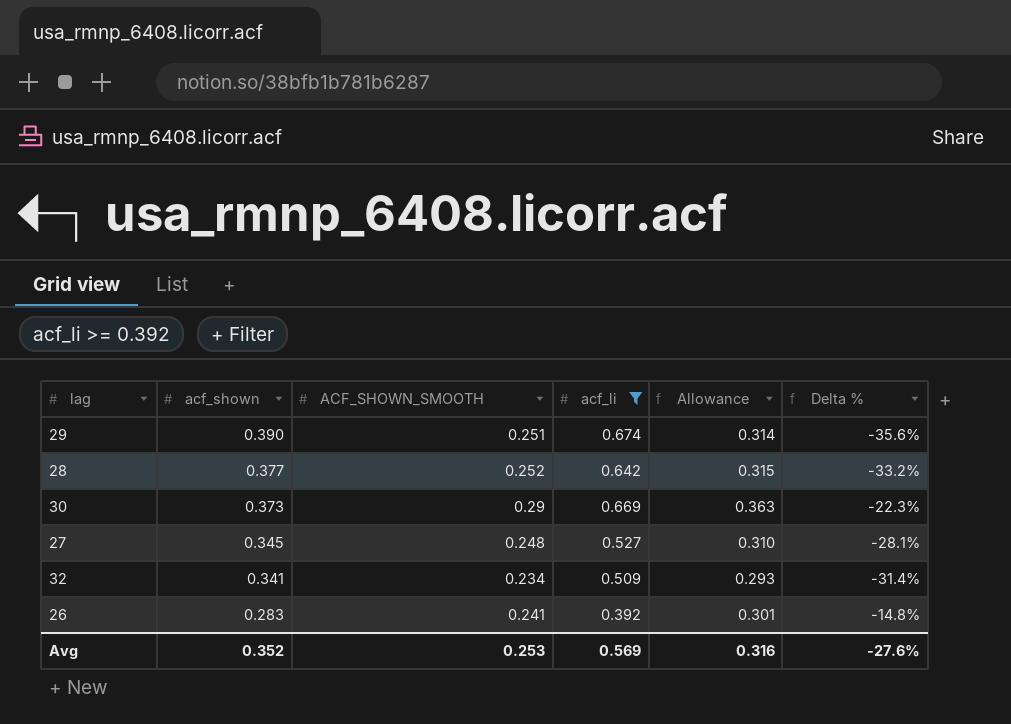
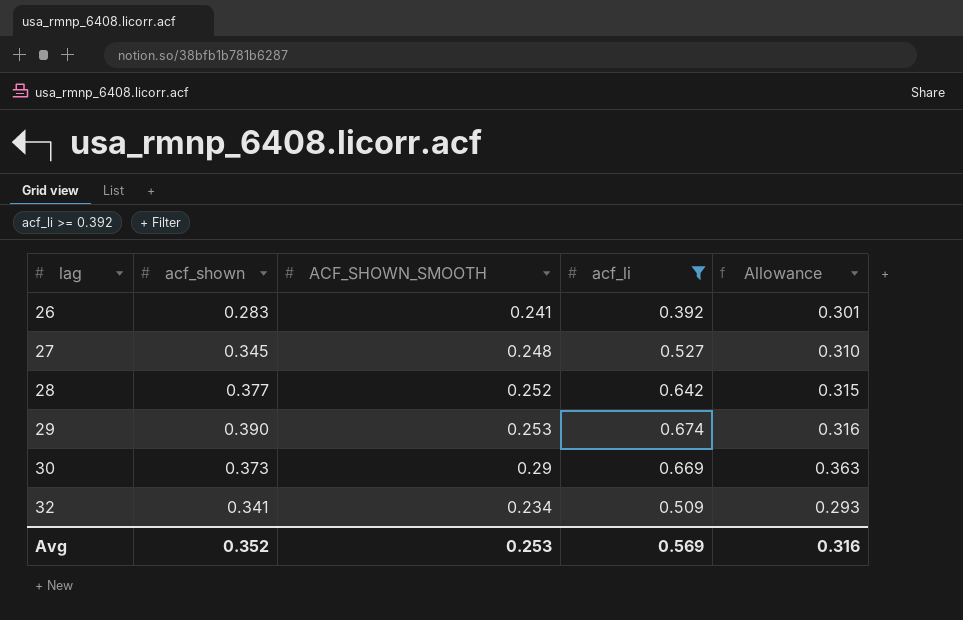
row order: acf_shown descending -> lag ascending
column Delta % | formula: ([ACF_SHOWN_SMOOTH] - [acf_shown]) / [acf_shown] -> none
29 | ACF_SHOWN_SMOOTH: 0.251 -> 0.253
29 | Allowance: 0.314 -> 0.316

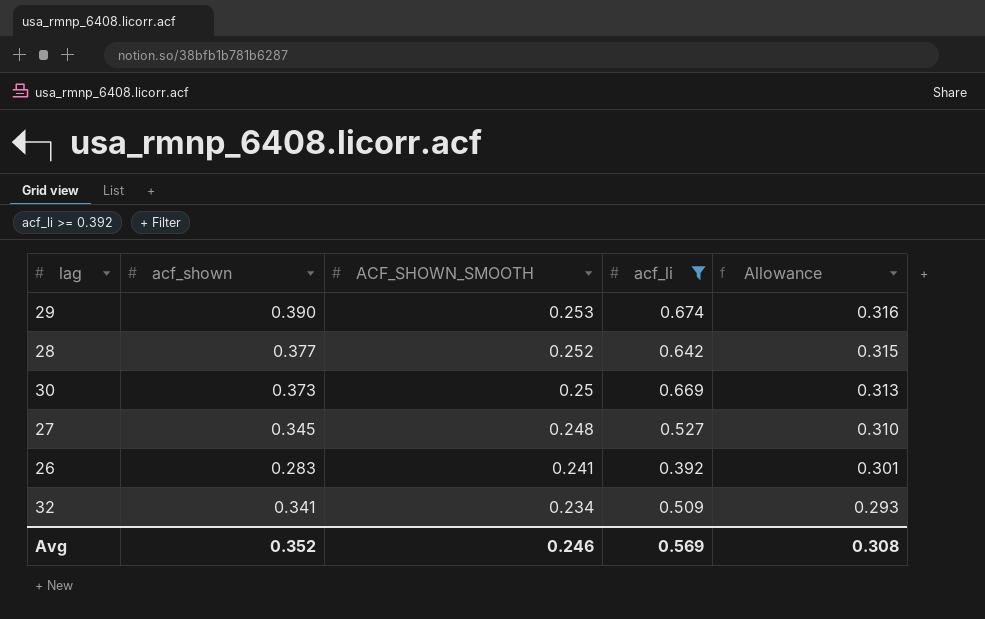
row order: lag ascending -> ACF_SHOWN_SMOOTH descending
30 | ACF_SHOWN_SMOOTH: 0.29 -> 0.25
30 | Allowance: 0.363 -> 0.313
Avg | ACF_SHOWN_SMOOTH: 0.253 -> 0.246
Avg | Allowance: 0.316 -> 0.308

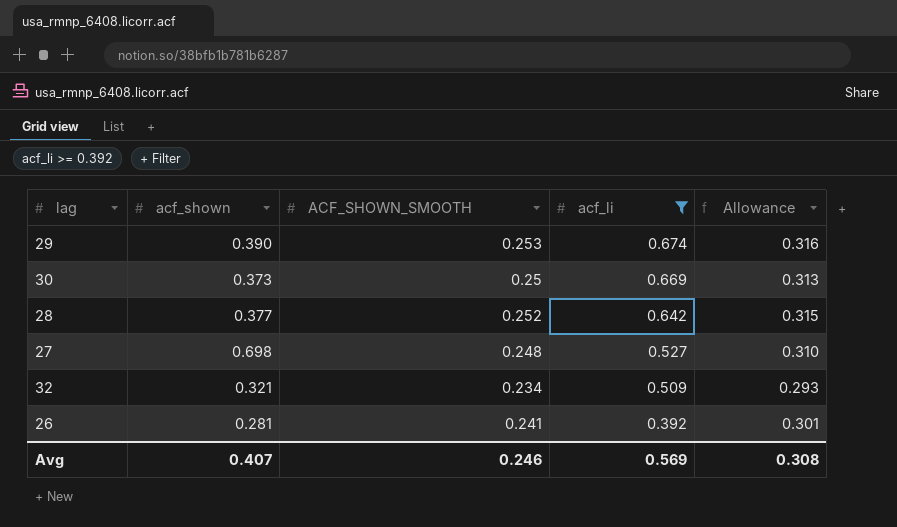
row order: ACF_SHOWN_SMOOTH descending -> acf_li descending
27 | acf_shown: 0.345 -> 0.698
32 | acf_shown: 0.341 -> 0.321
26 | acf_shown: 0.283 -> 0.281
Avg | acf_shown: 0.352 -> 0.407

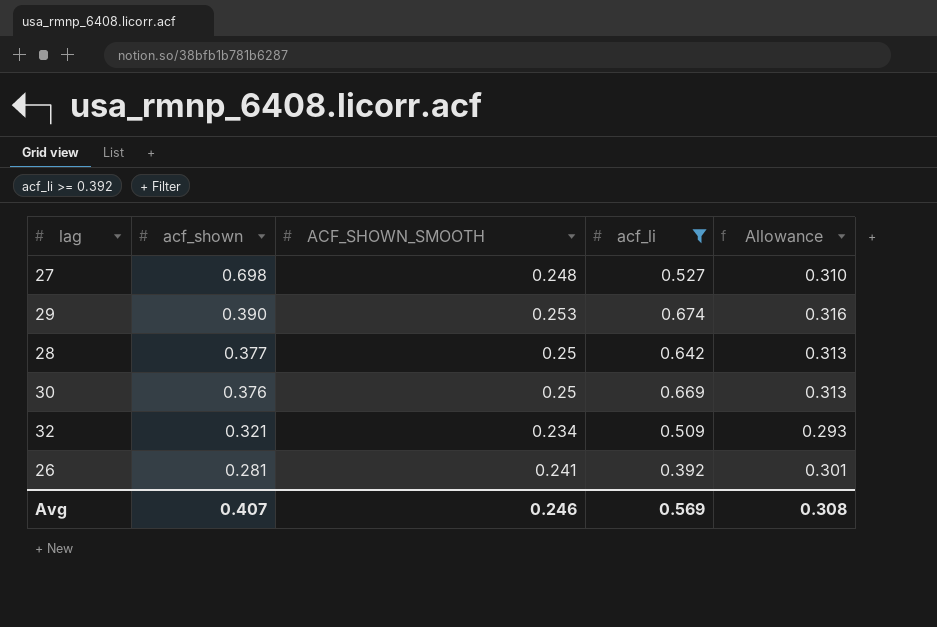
row order: acf_li descending -> acf_shown descending
28 | ACF_SHOWN_SMOOTH: 0.252 -> 0.25
28 | Allowance: 0.315 -> 0.313
30 | acf_shown: 0.373 -> 0.376

